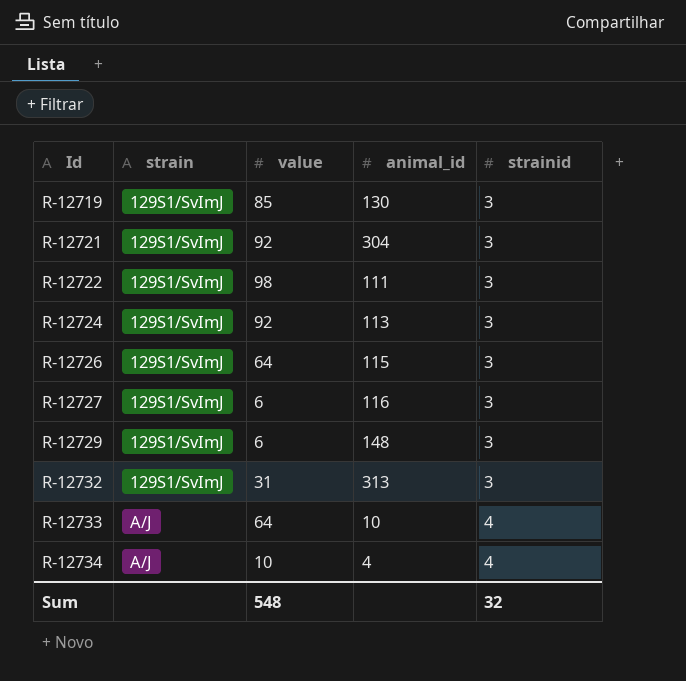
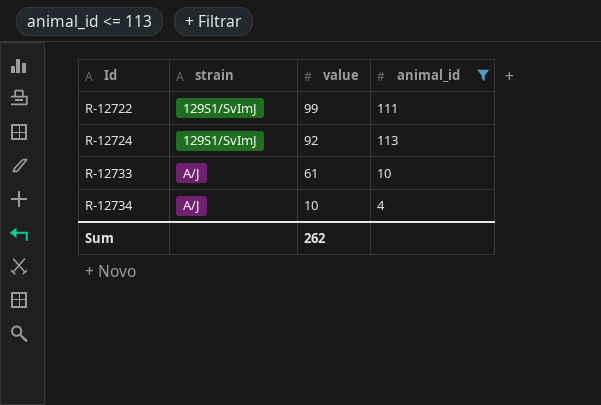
filter: none -> animal_id <= 113
column strainid | position: 5 -> none
R-12722 | value: 98 -> 99
R-12733 | value: 64 -> 61
Sum | value: 548 -> 262

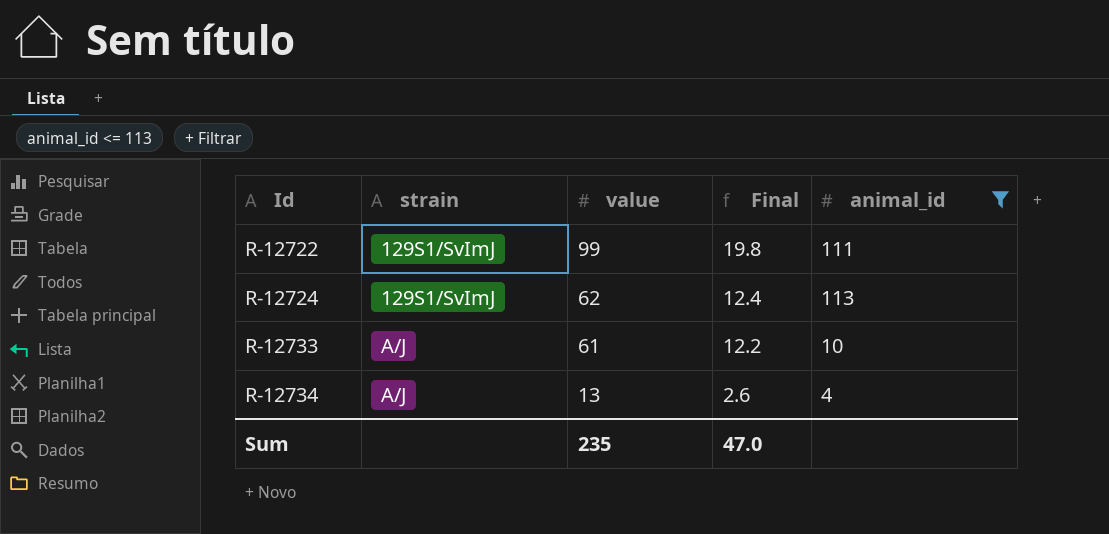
column Final | formula: none -> [value] * 0.2
R-12724 | value: 92 -> 62
R-12734 | value: 10 -> 13
Sum | value: 262 -> 235

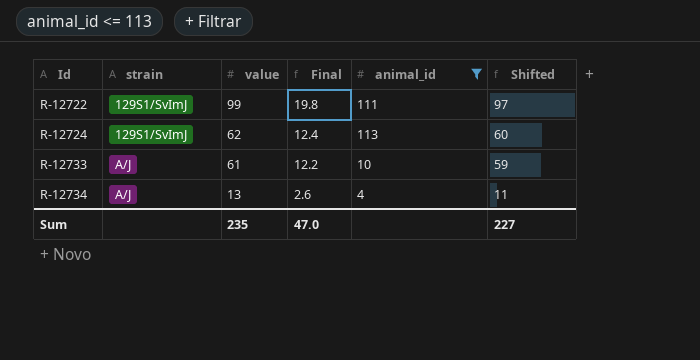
column Shifted | formula: none -> [value] - 2

